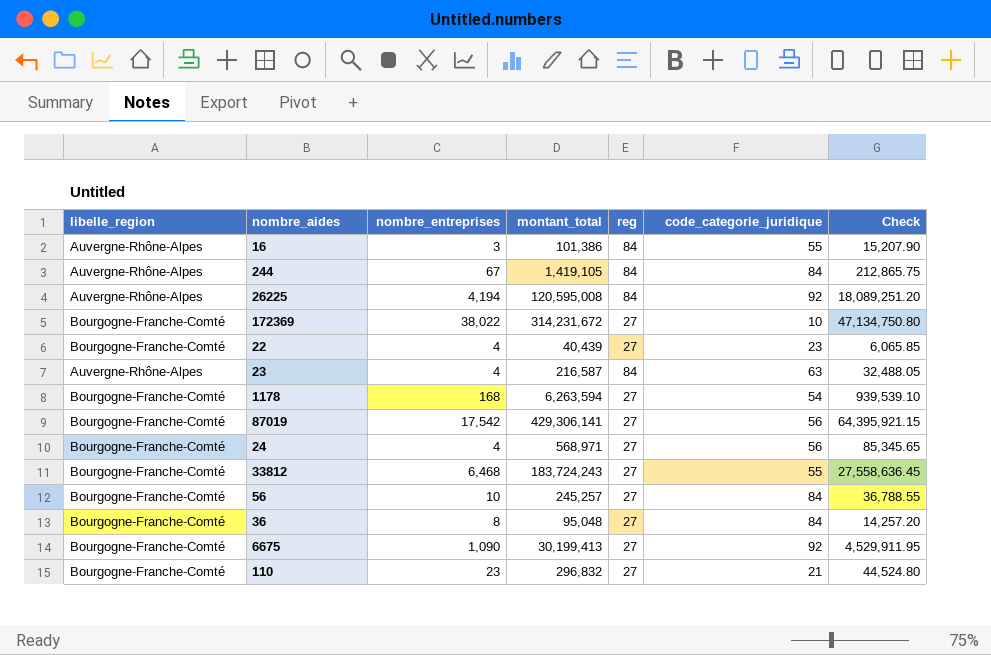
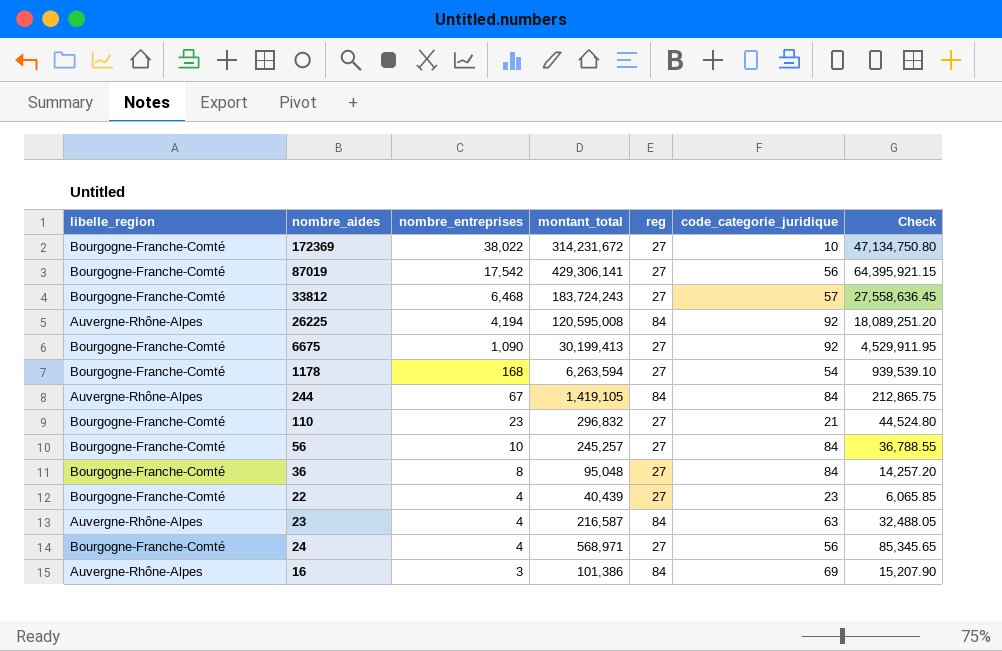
row order: none -> nombre_entreprises descending
33812 | code_categorie_juridique: 55 -> 57
16 | code_categorie_juridique: 55 -> 69

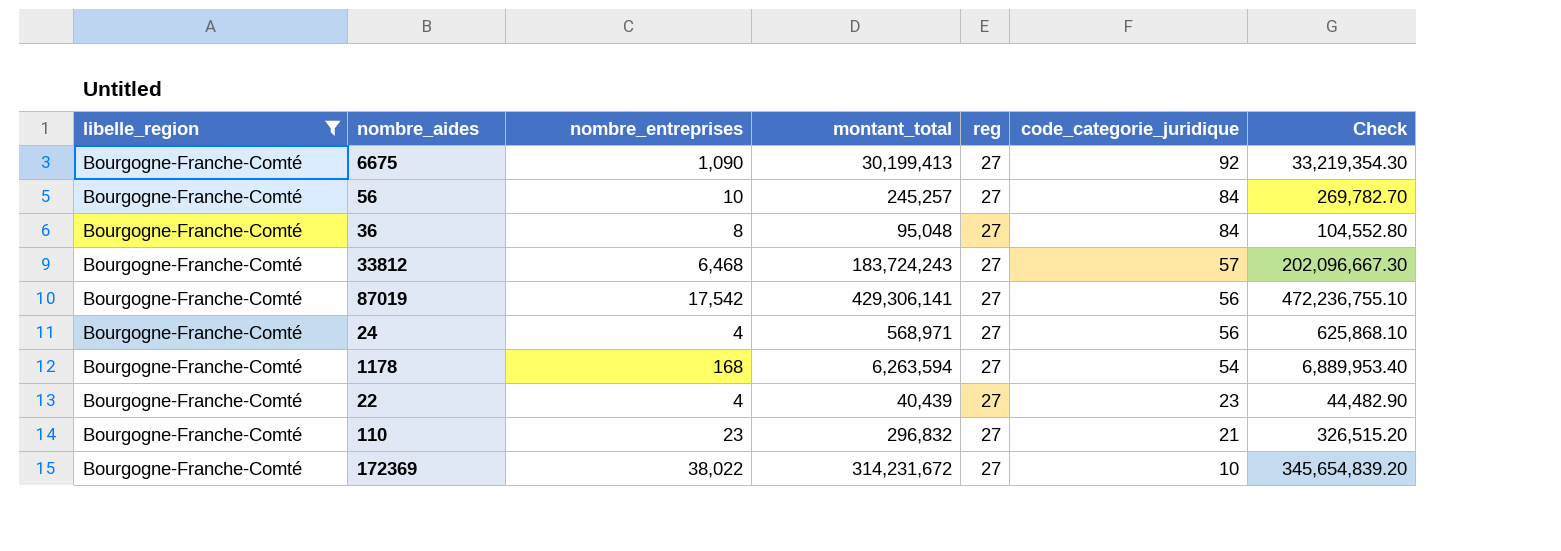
filter: none -> libelle_region = Bourgogne-Franche-Comté
row order: nombre_entreprises descending -> code_categorie_juridique descending
column Check | formula: [montant_total] * 0.15 -> [montant_total] * 1.1

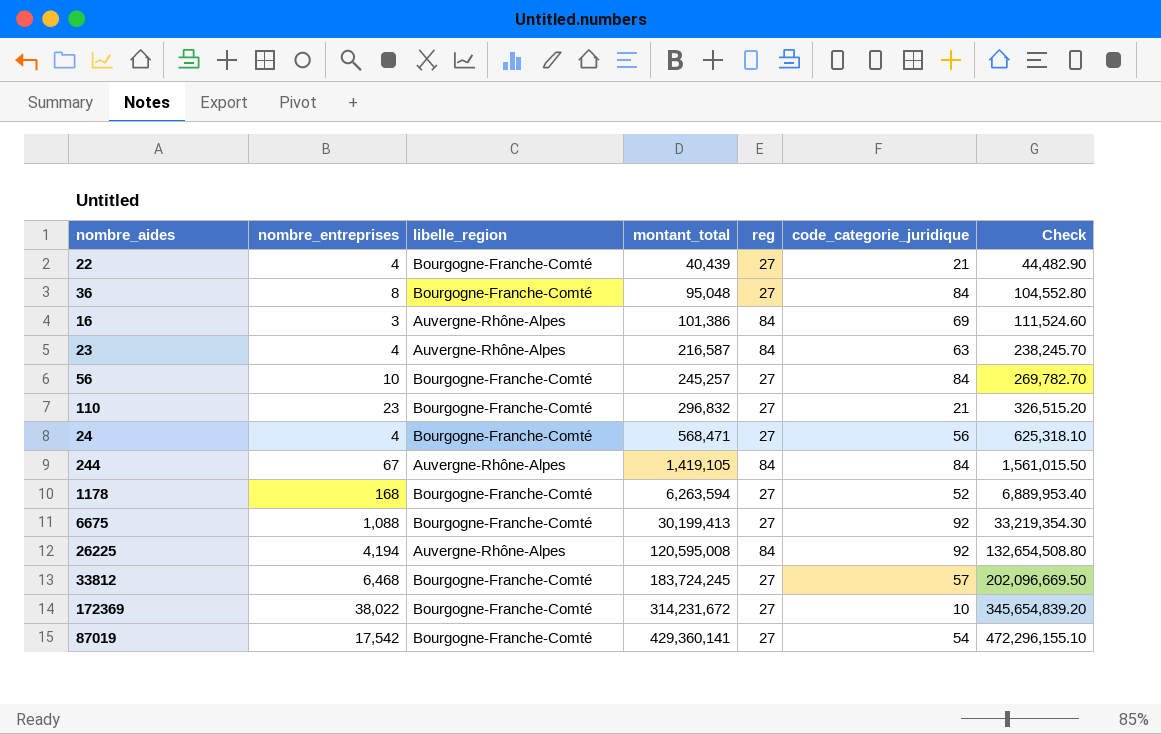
filter: libelle_region = Bourgogne-Franche-Comté -> none
row order: code_categorie_juridique descending -> montant_total ascending
column libelle_region | position: 1 -> 3
22 | code_categorie_juridique: 23 -> 21
24 | montant_total: 568,971 -> 568,471
24 | Check: 625,868.10 -> 625,318.10
1178 | code_categorie_juridique: 54 -> 52
6675 | nombre_entreprises: 1,090 -> 1,088
33812 | montant_total: 183,724,243 -> 183,724,245
33812 | Check: 202,096,667.30 -> 202,096,669.50
87019 | montant_total: 429,306,141 -> 429,360,141
87019 | code_categorie_juridique: 56 -> 54
87019 | Check: 472,236,755.10 -> 472,296,155.10

